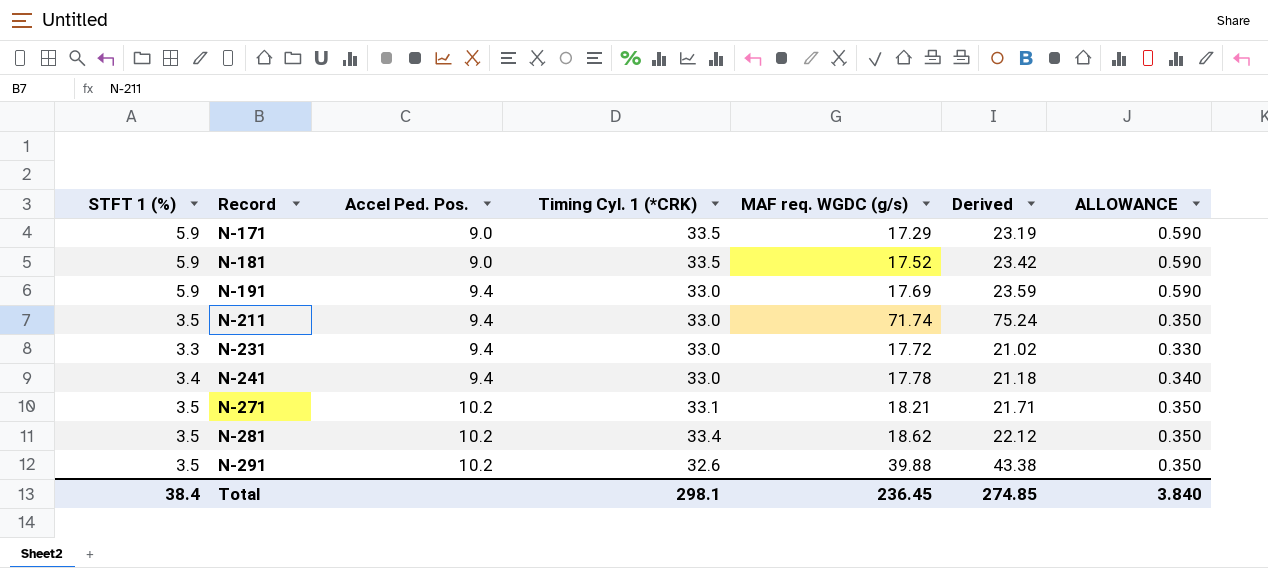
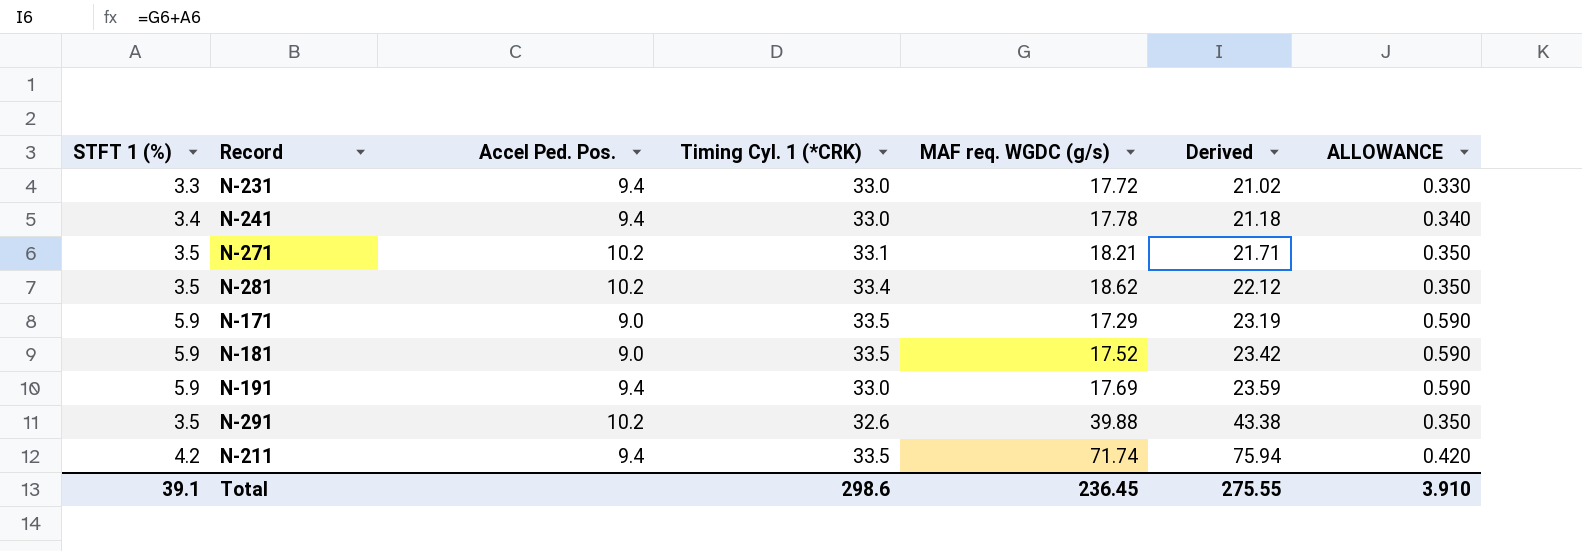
row order: Record ascending -> Derived ascending
N-211 | STFT 1 (%): 3.5 -> 4.2
N-211 | Timing Cyl. 1 (*CRK): 33.0 -> 33.5
N-211 | Derived: 75.24 -> 75.94
N-211 | ALLOWANCE: 0.350 -> 0.420
Total | STFT 1 (%): 38.4 -> 39.1
Total | Timing Cyl. 1 (*CRK): 298.1 -> 298.6
Total | Derived: 274.85 -> 275.55
Total | ALLOWANCE: 3.840 -> 3.910

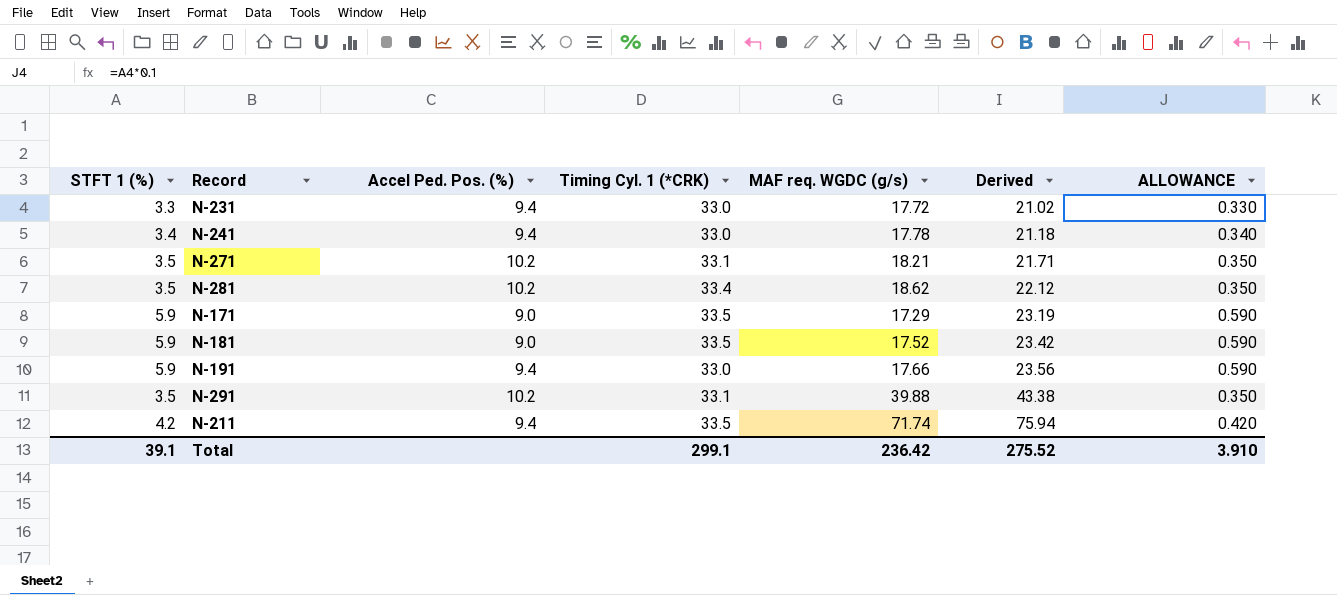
column name: Accel Ped. Pos. -> Accel Ped. Pos. (%)
N-191 | MAF req. WGDC (g/s): 17.69 -> 17.66
N-191 | Derived: 23.59 -> 23.56
N-291 | Timing Cyl. 1 (*CRK): 32.6 -> 33.1
Total | Timing Cyl. 1 (*CRK): 298.6 -> 299.1
Total | MAF req. WGDC (g/s): 236.45 -> 236.42
Total | Derived: 275.55 -> 275.52

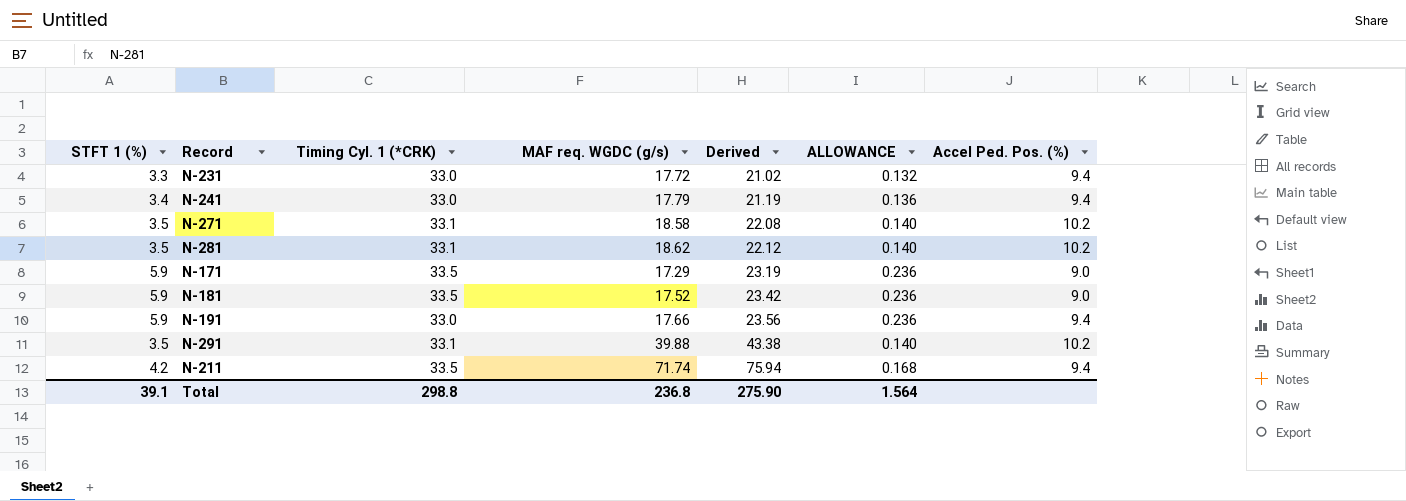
column ALLOWANCE | formula: [STFT 1 (%)] * 0.1 -> [STFT 1 (%)] * 0.04
column Accel Ped. Pos. (%) | position: 3 -> 7
N-241 | MAF req. WGDC (g/s): 17.78 -> 17.79
N-241 | Derived: 21.18 -> 21.19
N-271 | MAF req. WGDC (g/s): 18.21 -> 18.58
N-271 | Derived: 21.71 -> 22.08
N-281 | Timing Cyl. 1 (*CRK): 33.4 -> 33.1
Total | Timing Cyl. 1 (*CRK): 299.1 -> 298.8
Total | MAF req. WGDC (g/s): 236.42 -> 236.8
Total | Derived: 275.52 -> 275.90
Total | ALLOWANCE: 3.910 -> 1.564

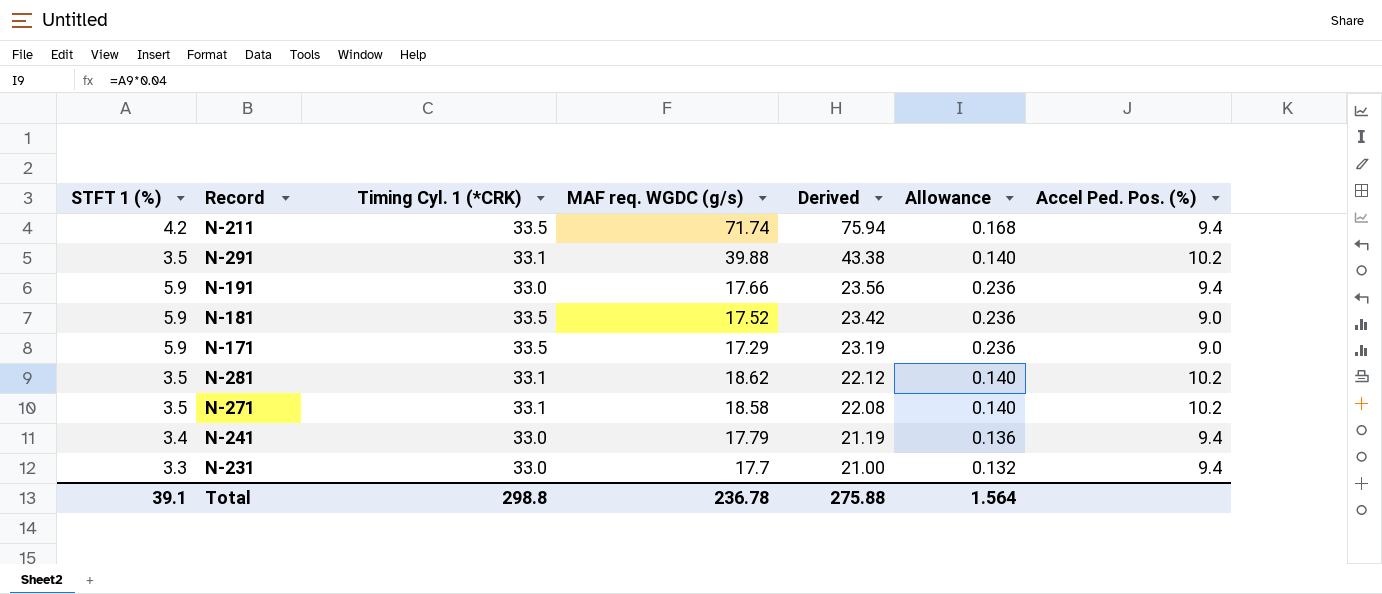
row order: Derived ascending -> Derived descending
column name: ALLOWANCE -> Allowance
N-231 | MAF req. WGDC (g/s): 17.72 -> 17.7
N-231 | Derived: 21.02 -> 21.00
Total | MAF req. WGDC (g/s): 236.8 -> 236.78
Total | Derived: 275.90 -> 275.88

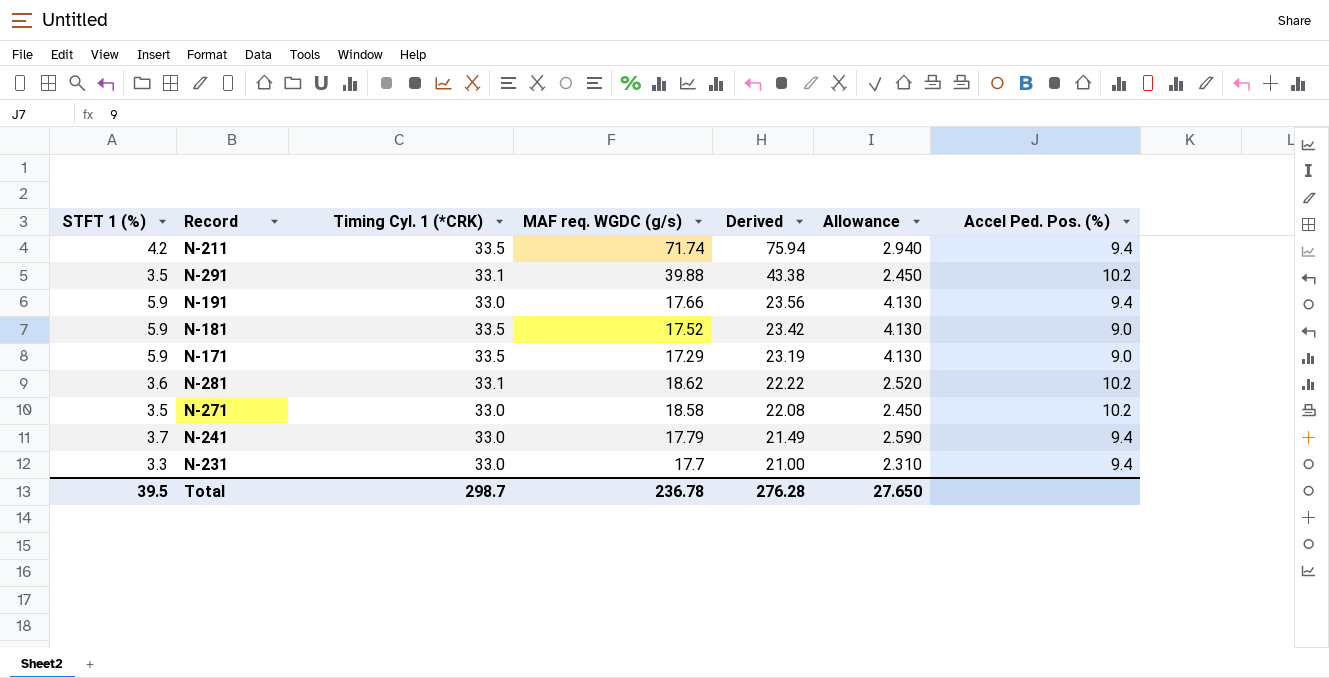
column Allowance | formula: [STFT 1 (%)] * 0.04 -> [STFT 1 (%)] * 0.7
N-281 | STFT 1 (%): 3.5 -> 3.6
N-281 | Derived: 22.12 -> 22.22
N-271 | Timing Cyl. 1 (*CRK): 33.1 -> 33.0
N-241 | STFT 1 (%): 3.4 -> 3.7
N-241 | Derived: 21.19 -> 21.49
Total | STFT 1 (%): 39.1 -> 39.5
Total | Timing Cyl. 1 (*CRK): 298.8 -> 298.7
Total | Derived: 275.88 -> 276.28
Total | Allowance: 1.564 -> 27.650

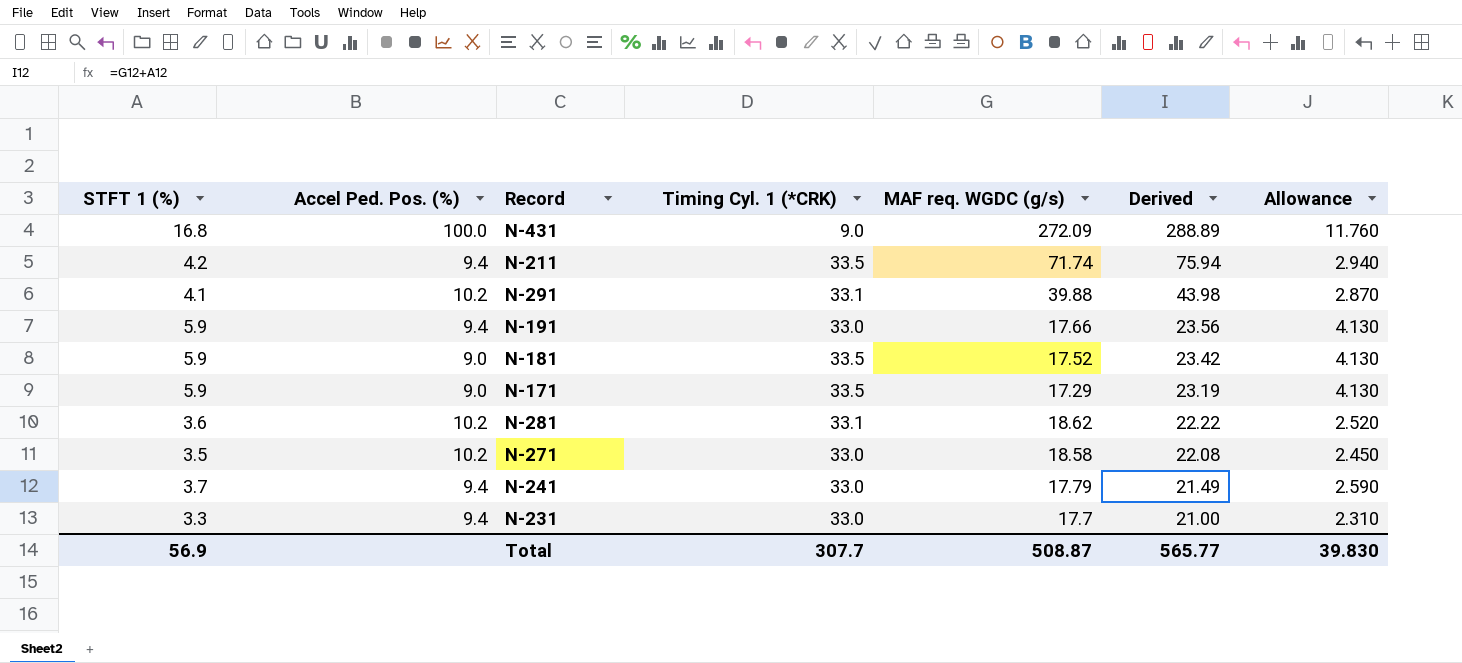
column Accel Ped. Pos. (%) | position: 7 -> 2
row N-431: none -> 16.8 | 100.0 | 9.0 | 272.09 | 288.89 | 11.760
N-291 | STFT 1 (%): 3.5 -> 4.1
N-291 | Derived: 43.38 -> 43.98
N-291 | Allowance: 2.450 -> 2.870
Total | STFT 1 (%): 39.5 -> 56.9
Total | Timing Cyl. 1 (*CRK): 298.7 -> 307.7
Total | MAF req. WGDC (g/s): 236.78 -> 508.87
Total | Derived: 276.28 -> 565.77
Total | Allowance: 27.650 -> 39.830

